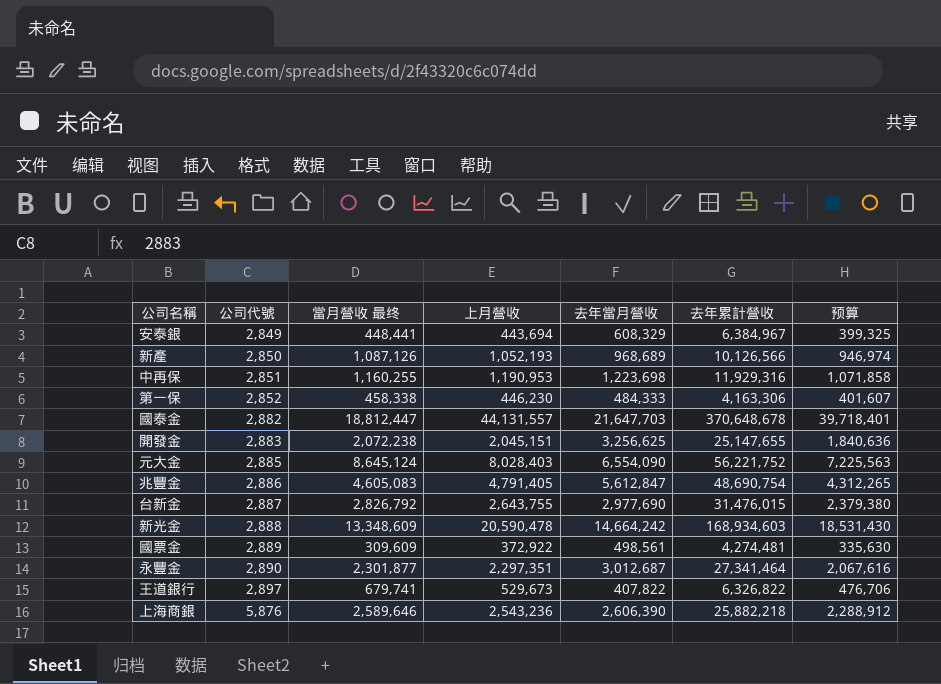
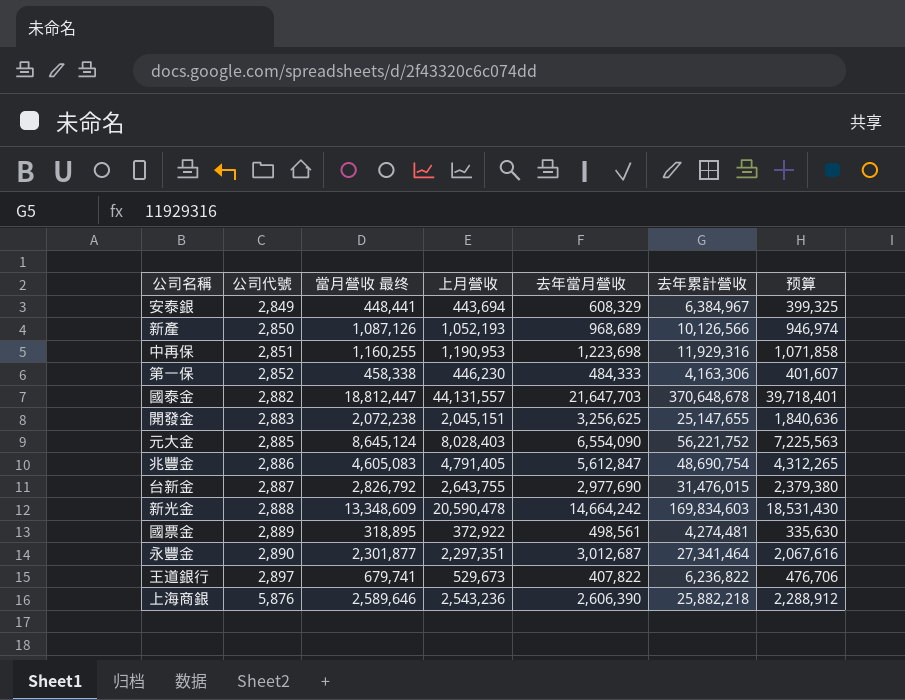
新光金 | 去年累計營收: 168,934,603 -> 169,834,603
國票金 | 當月營收 最终: 309,609 -> 318,895
王道銀行 | 去年累計營收: 6,326,822 -> 6,236,822

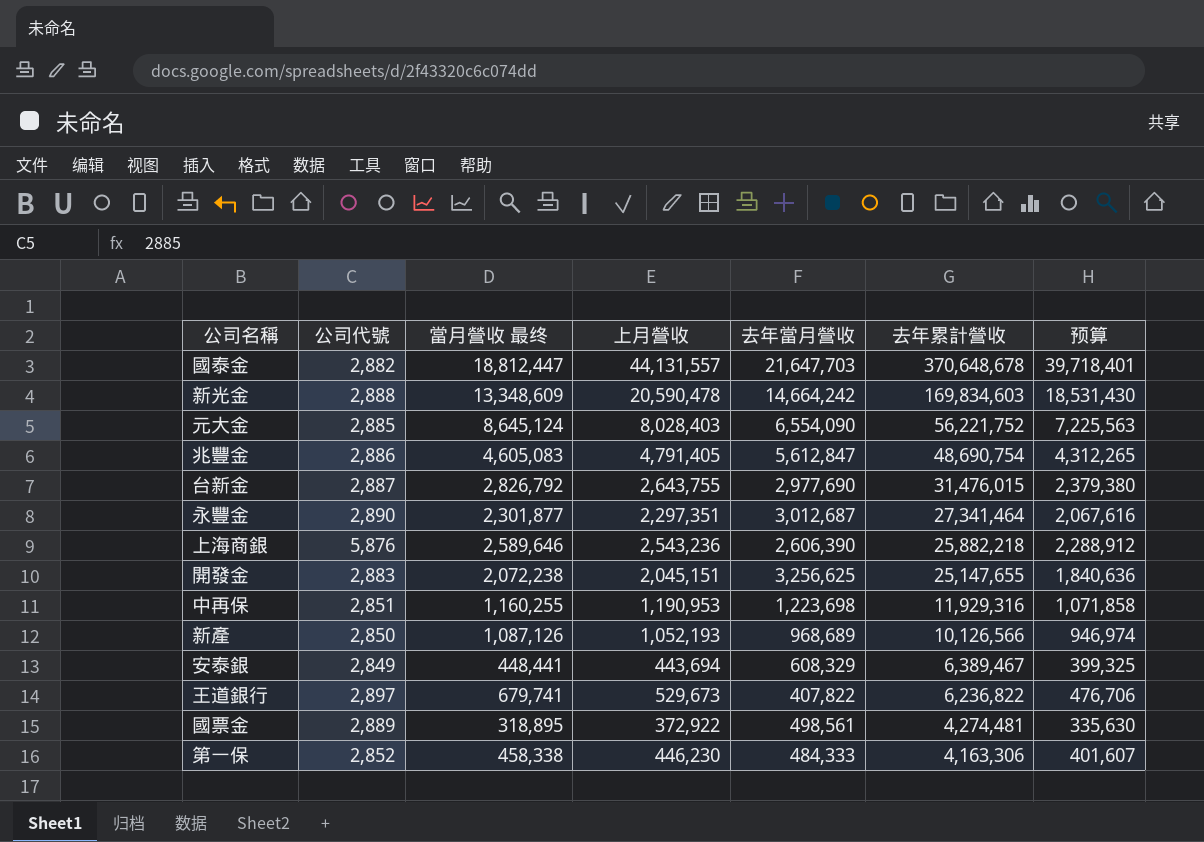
row order: 公司代號 ascending -> 去年累計營收 descending
安泰銀 | 去年累計營收: 6,384,967 -> 6,389,467

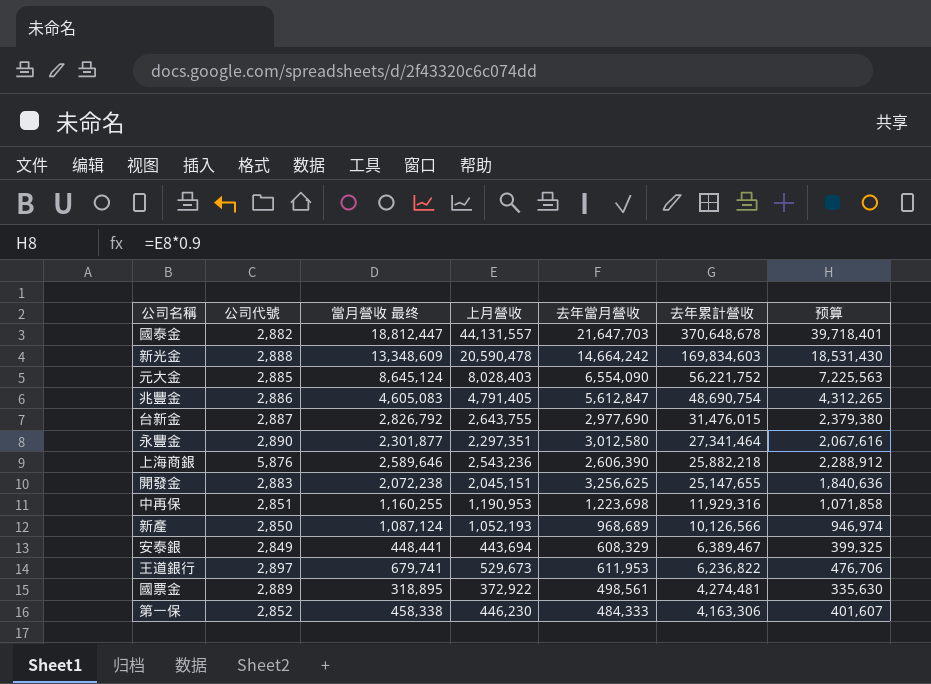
永豐金 | 去年當月營收: 3,012,687 -> 3,012,580
新產 | 當月營收 最终: 1,087,126 -> 1,087,124
王道銀行 | 去年當月營收: 407,822 -> 611,953

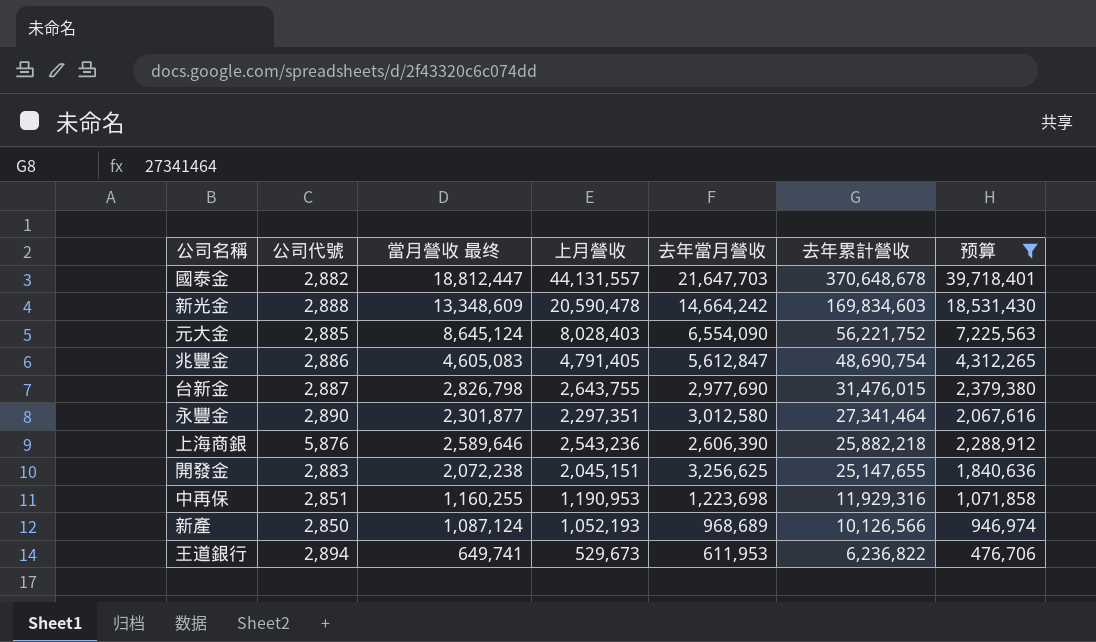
filter: none -> 预算 >= 476,706
台新金 | 當月營收 最终: 2,826,792 -> 2,826,798
王道銀行 | 公司代號: 2,897 -> 2,894
王道銀行 | 當月營收 最终: 679,741 -> 649,741

